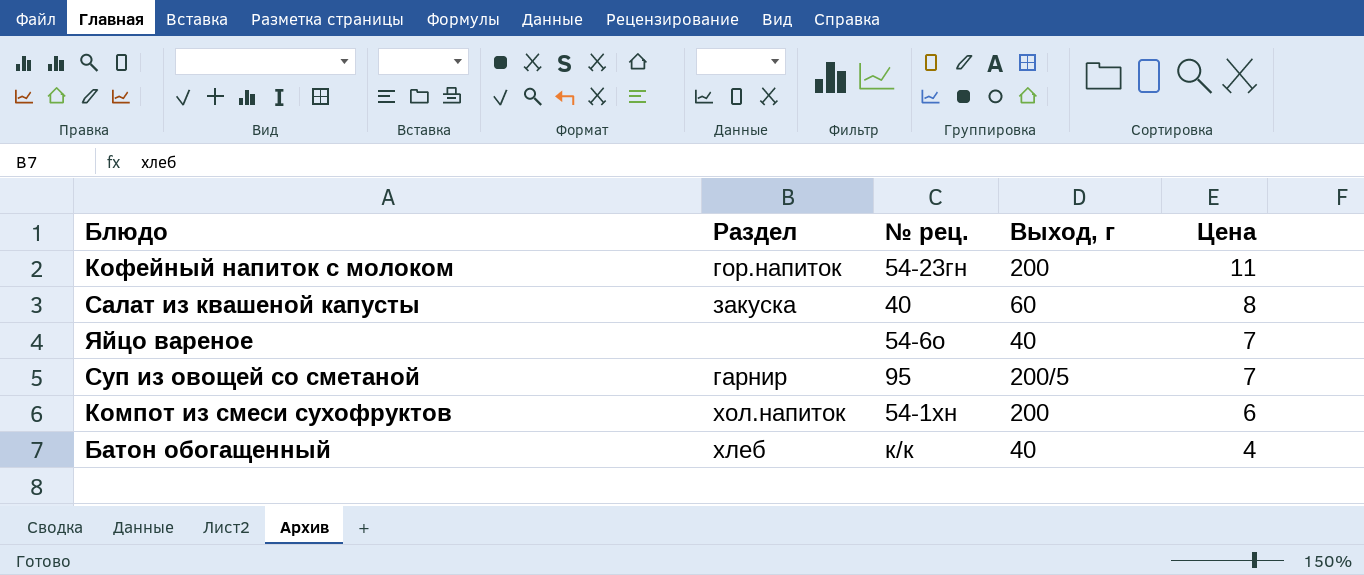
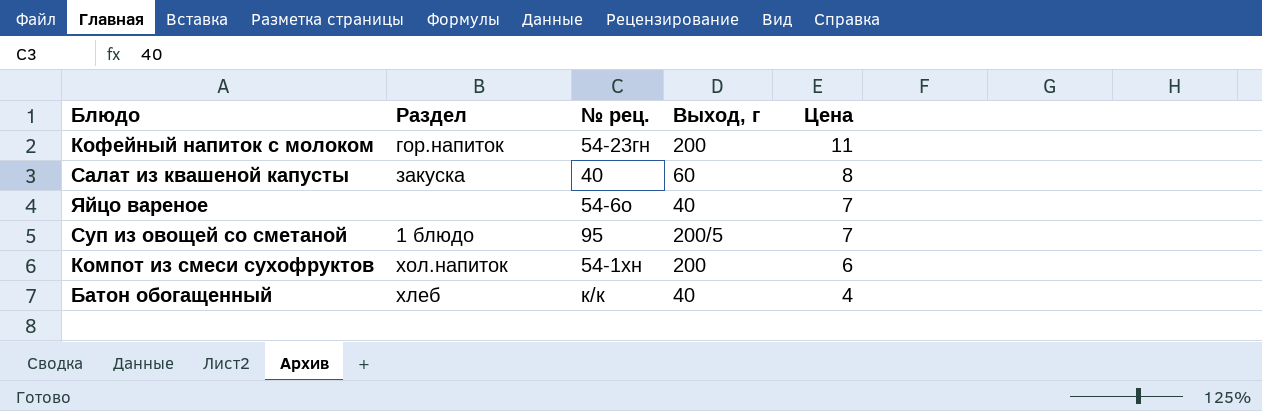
Суп из овощей со сметаной | Раздел: гарнир -> 1 блюдо

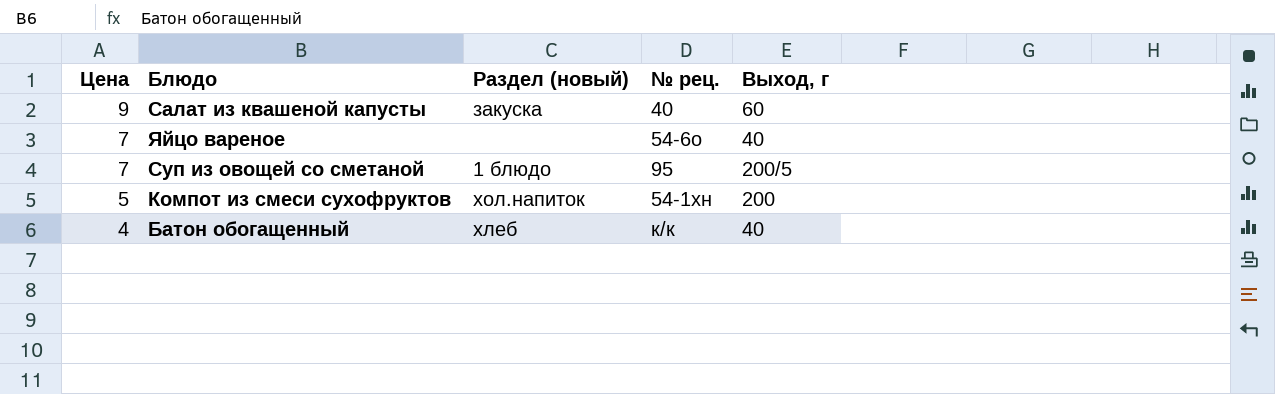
column Цена | position: 5 -> 1
column name: Раздел -> Раздел (новый)
row Кофейный напиток с молоком: гор.напиток | 54-23гн | 200 | 11 -> none
Салат из квашеной капусты | Цена: 8 -> 9
Компот из смеси сухофруктов | Цена: 6 -> 5

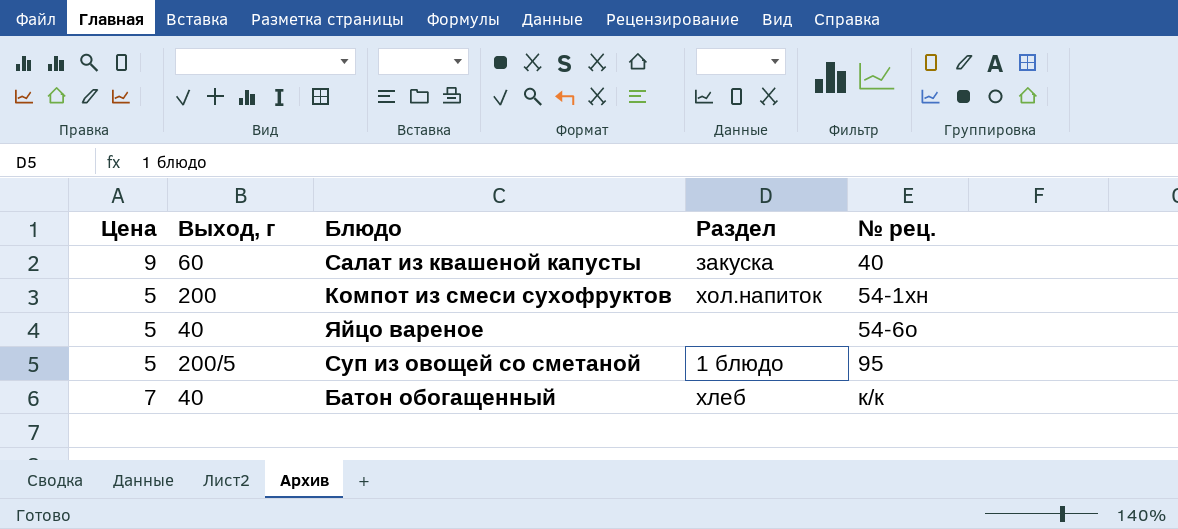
row order: Цена descending -> № рец. ascending
column Выход, г | position: 5 -> 2
column name: Раздел (новый) -> Раздел
Яйцо вареное | Цена: 7 -> 5
Суп из овощей со сметаной | Цена: 7 -> 5
Батон обогащенный | Цена: 4 -> 7

